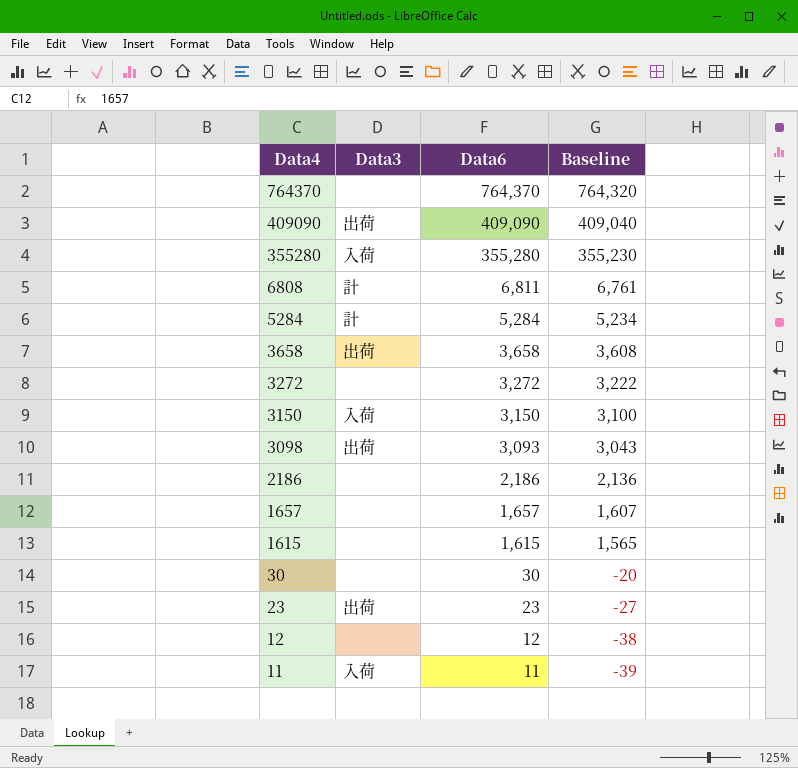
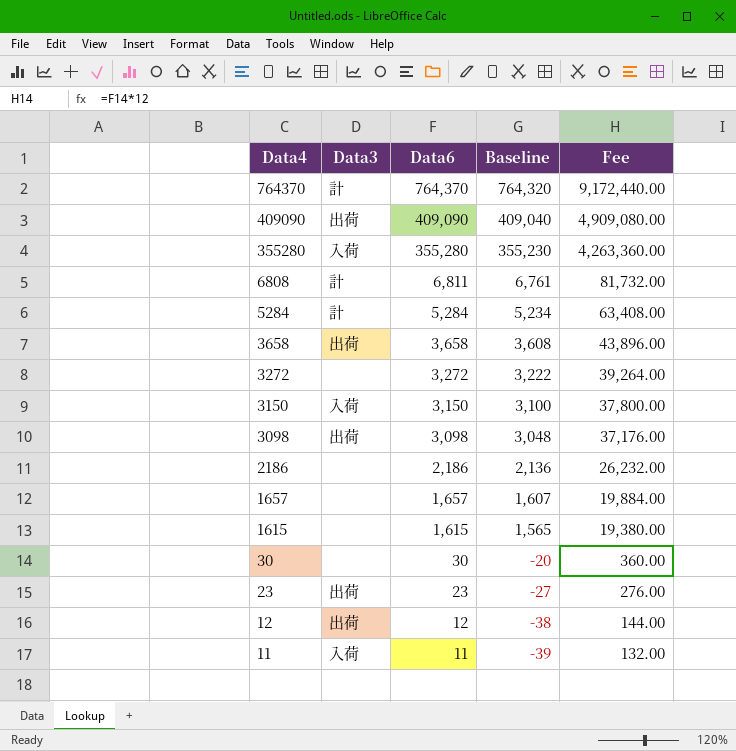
column Fee | formula: none -> [Data6] * 12
764370 | Data3: none -> 計
3098 | Data6: 3,093 -> 3,098
3098 | Baseline: 3,043 -> 3,048
12 | Data3: none -> 出荷

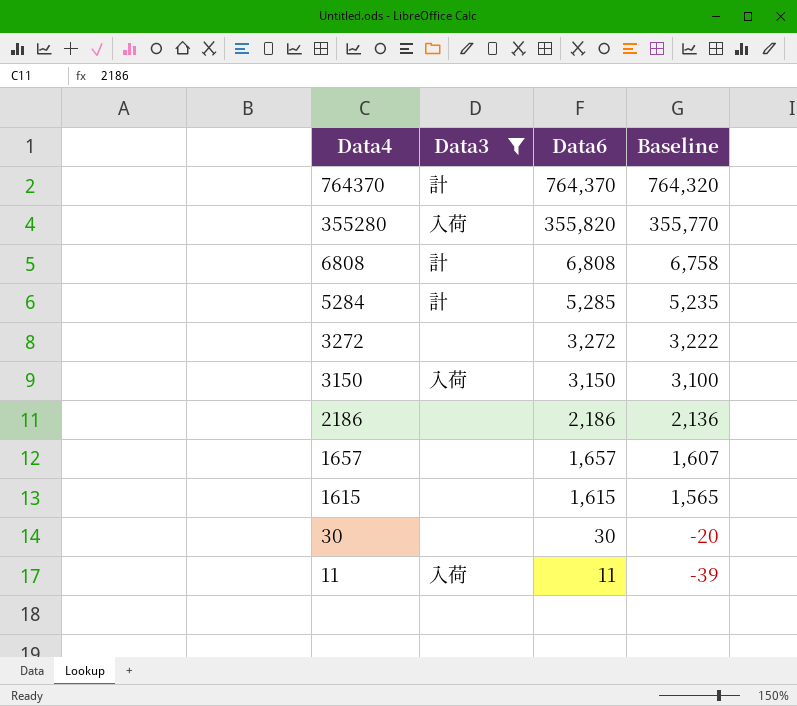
filter: none -> Data3 != 出荷
column Fee | formula: [Data6] * 12 -> none
355280 | Data6: 355,280 -> 355,820
355280 | Baseline: 355,230 -> 355,770
6808 | Data6: 6,811 -> 6,808
6808 | Baseline: 6,761 -> 6,758
5284 | Data6: 5,284 -> 5,285
5284 | Baseline: 5,234 -> 5,235

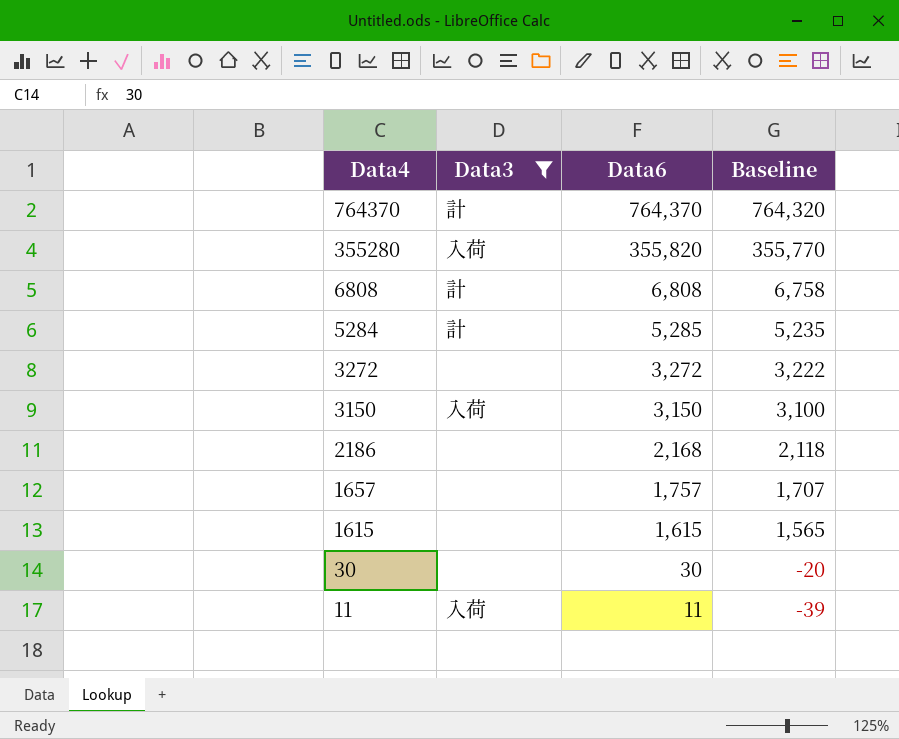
2186 | Data6: 2,186 -> 2,168
2186 | Baseline: 2,136 -> 2,118
1657 | Data6: 1,657 -> 1,757
1657 | Baseline: 1,607 -> 1,707

